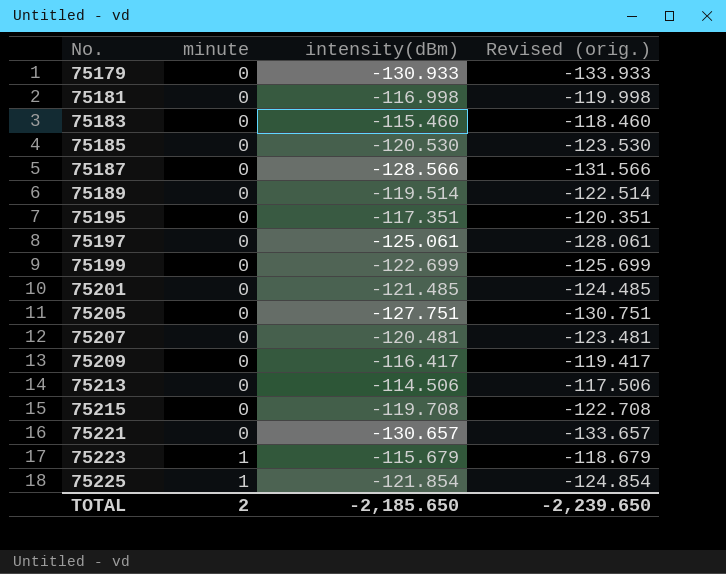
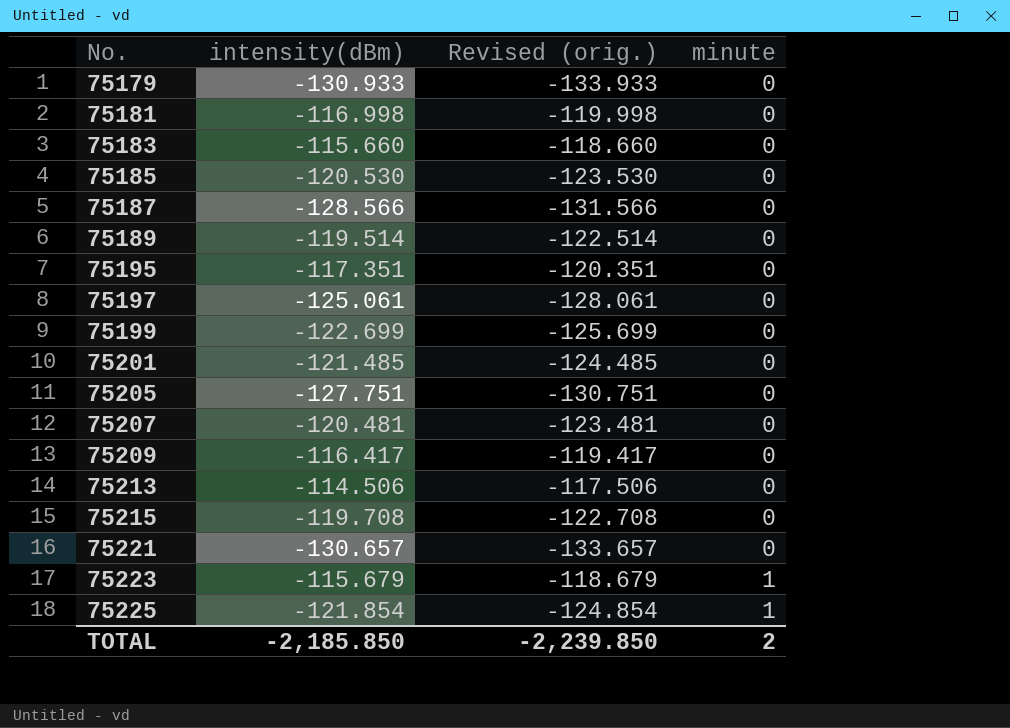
column minute | position: 2 -> 4
75183 | intensity(dBm): -115.460 -> -115.660
75183 | Revised (orig.): -118.460 -> -118.660
TOTAL | intensity(dBm): -2,185.650 -> -2,185.850
TOTAL | Revised (orig.): -2,239.650 -> -2,239.850

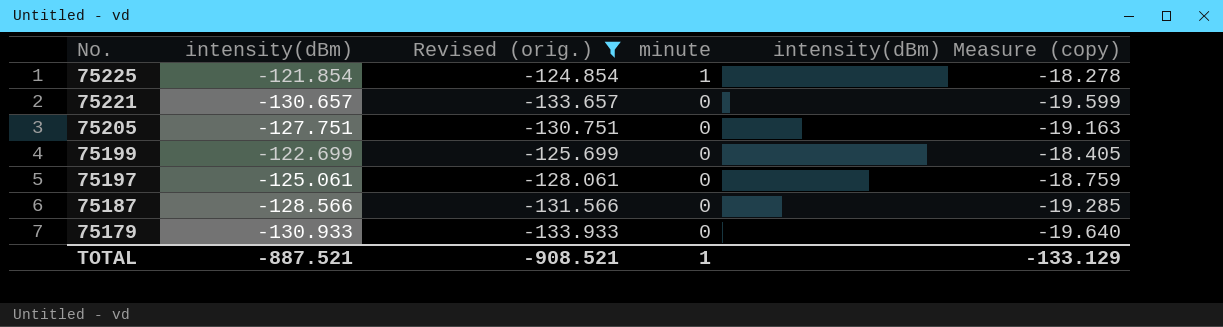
filter: none -> Revised (orig.) <= -124.854
row order: No. ascending -> No. descending
column intensity(dBm) Measure (copy) | formula: none -> [intensity(dBm)] * 0.15
TOTAL | intensity(dBm): -2,185.850 -> -887.521
TOTAL | Revised (orig.): -2,239.850 -> -908.521
TOTAL | minute: 2 -> 1

